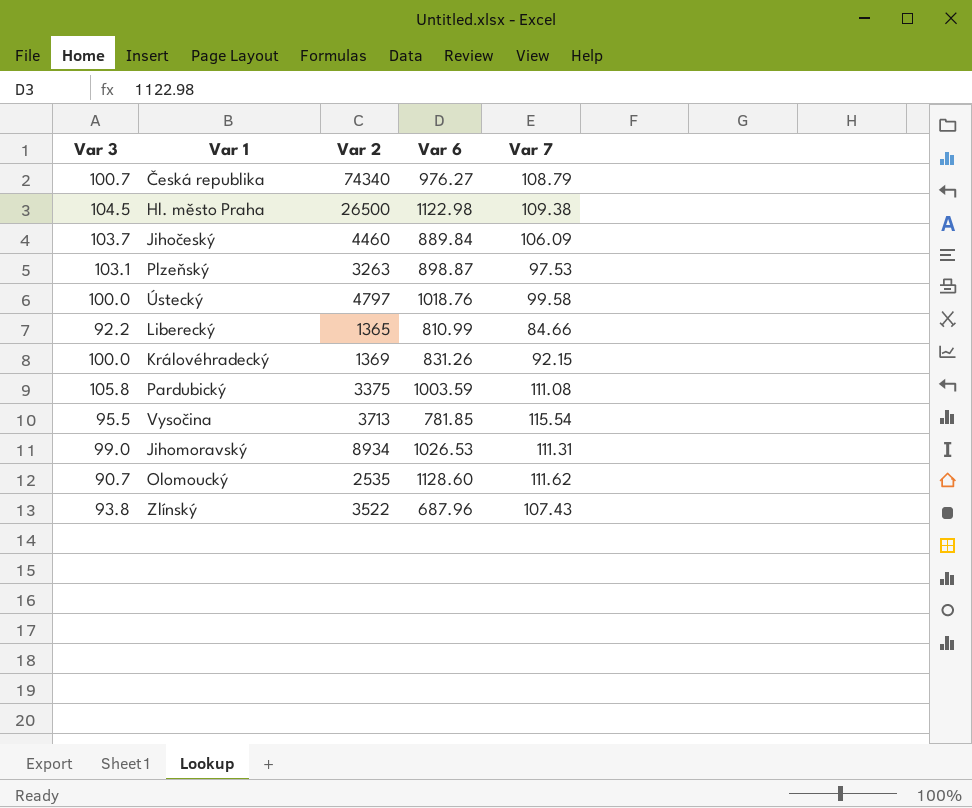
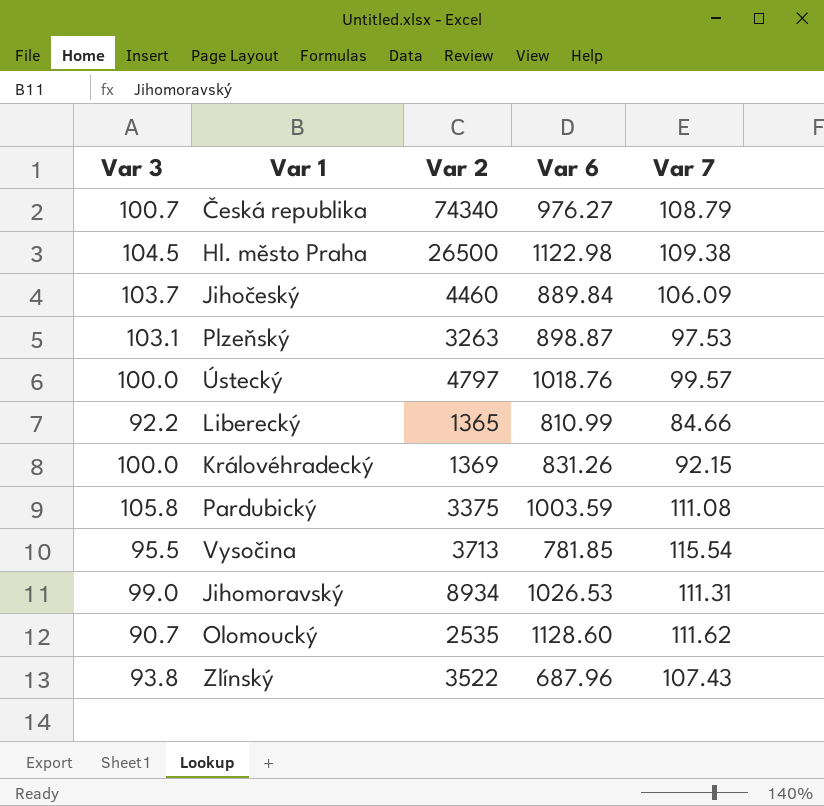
Ústecký | Var 7: 99.58 -> 99.57

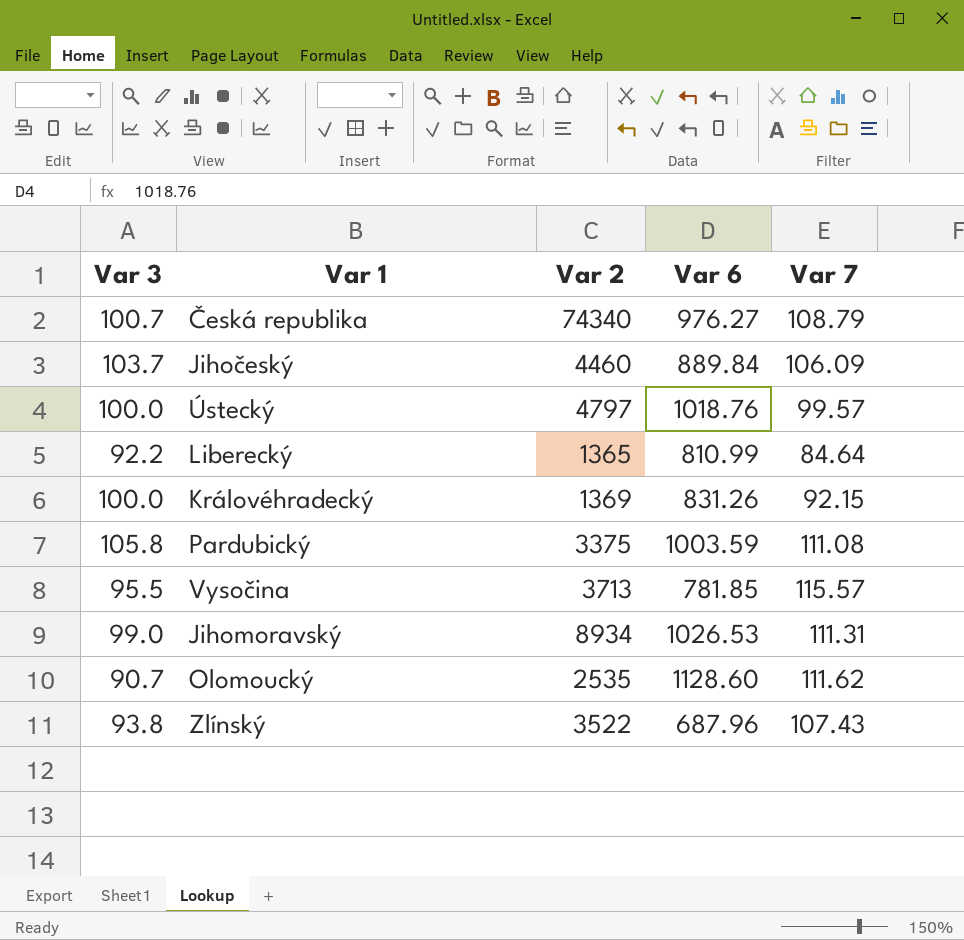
row Hl. město Praha: 104.5 | 26500 | 1122.98 | 109.38 -> none
row Plzeňský: 103.1 | 3263 | 898.87 | 97.53 -> none
Liberecký | Var 7: 84.66 -> 84.64
Vysočina | Var 7: 115.54 -> 115.57

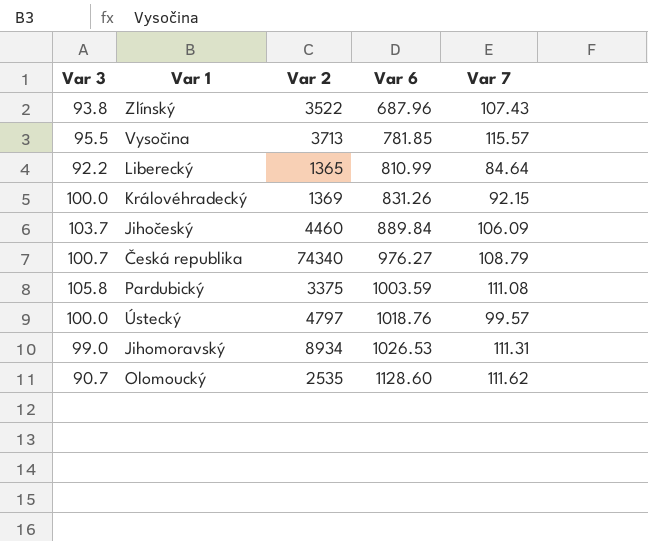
row order: none -> Var 6 ascending

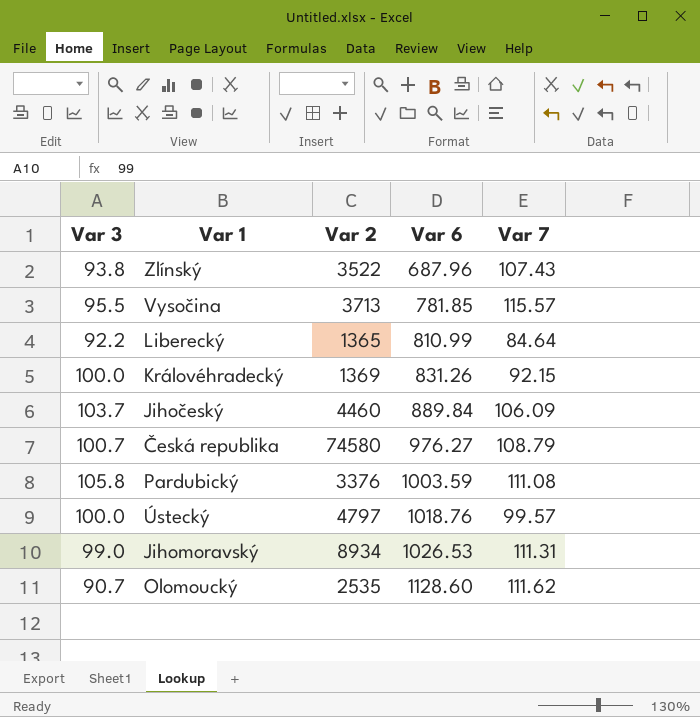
Česká republika | Var 2: 74340 -> 74580
Pardubický | Var 2: 3375 -> 3376

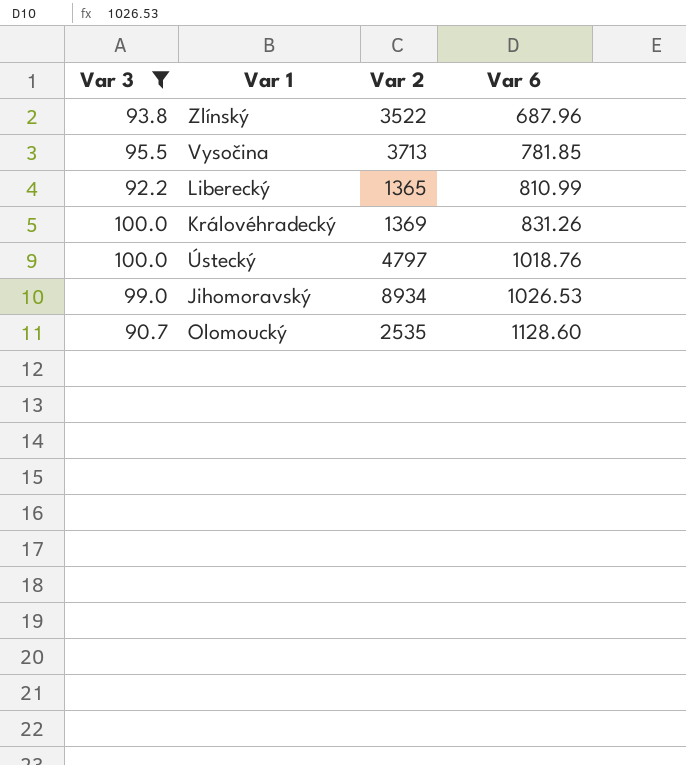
filter: none -> Var 3 <= 100.0
column Var 7 | position: 5 -> none

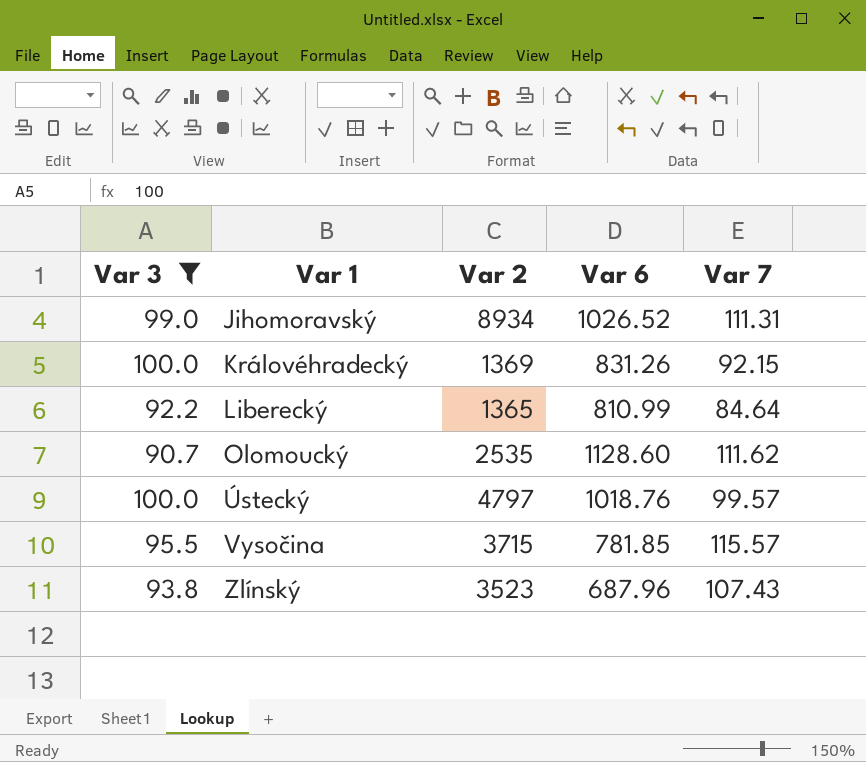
row order: Var 6 ascending -> Var 1 ascending
column Var 7 | position: none -> 5
Jihomoravský | Var 6: 1026.53 -> 1026.52
Vysočina | Var 2: 3713 -> 3715
Zlínský | Var 2: 3522 -> 3523

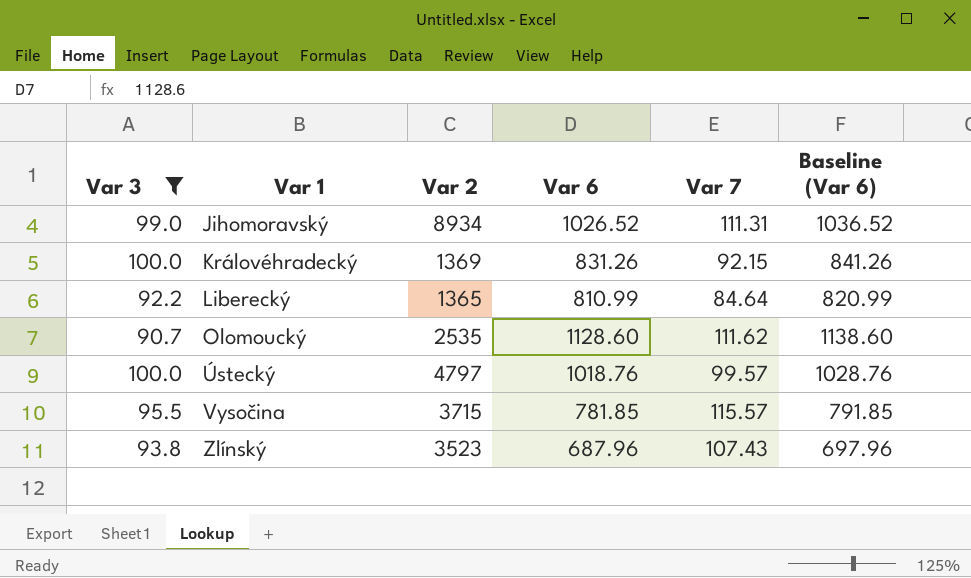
column Baseline (Var 6) | formula: none -> [Var 6] + 10

